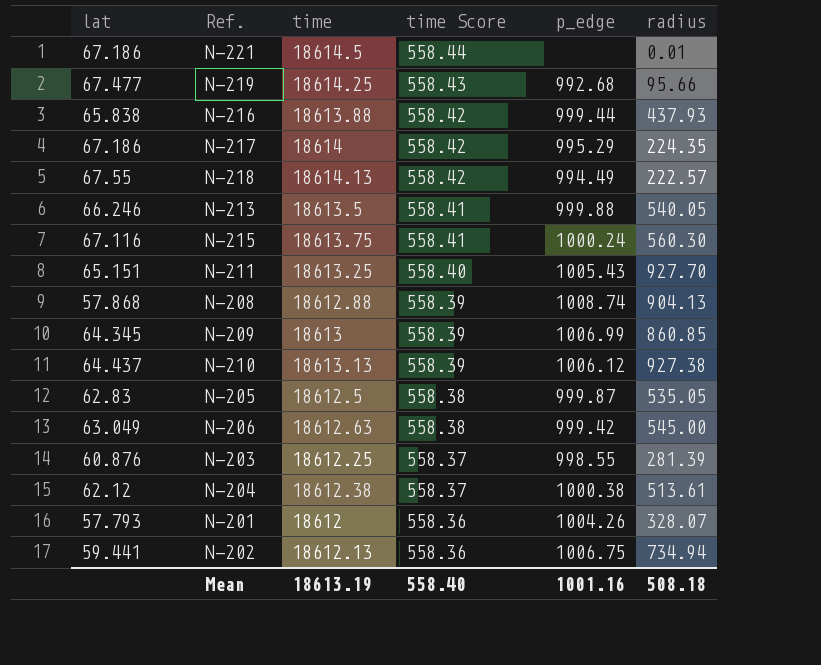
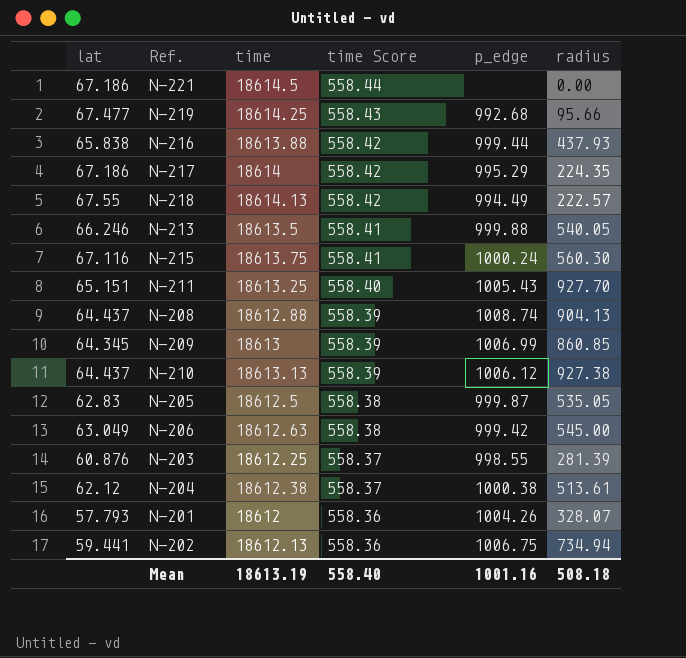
N-221 | radius: 0.01 -> 0.00
N-208 | lat: 57.868 -> 64.437

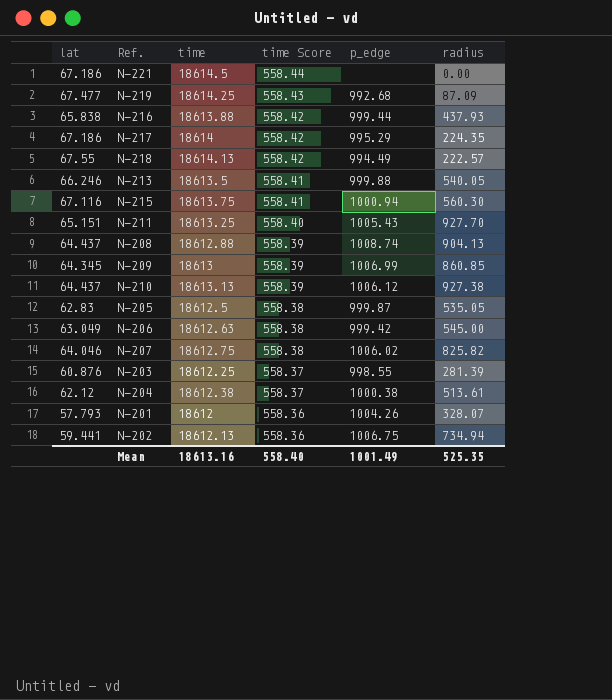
N-219 | radius: 95.66 -> 87.09
N-215 | p_edge: 1000.24 -> 1000.94
row N-207: none -> 64.046 | 18612.75 | 558.38 | 1006.02 | 825.82
Mean | time: 18613.19 -> 18613.16
Mean | p_edge: 1001.16 -> 1001.49
Mean | radius: 508.18 -> 525.35

